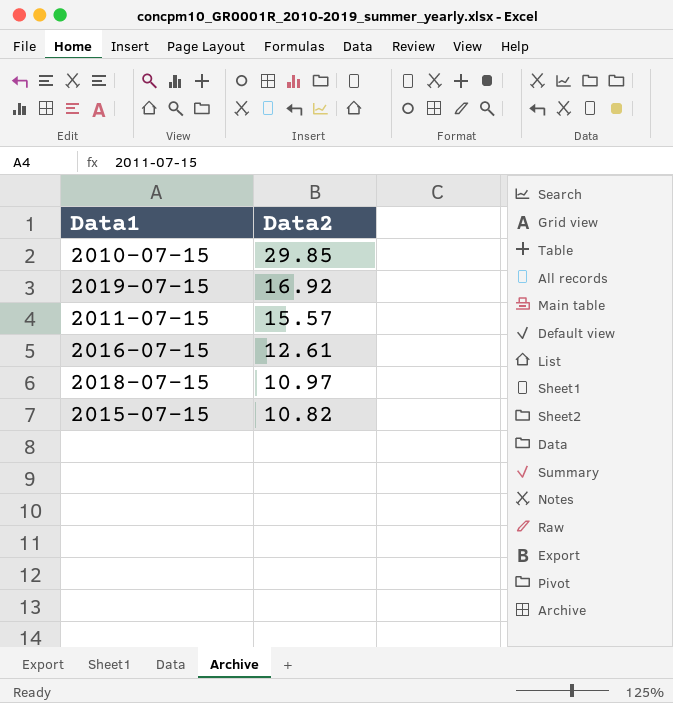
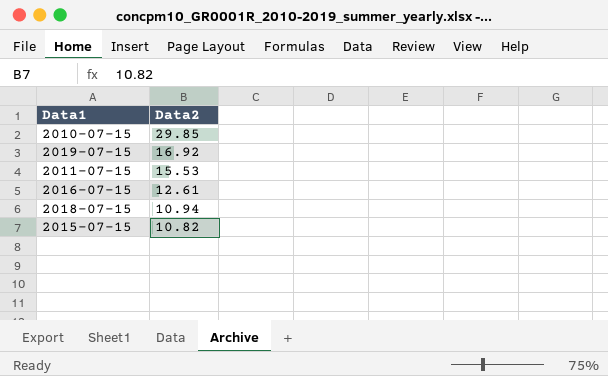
2011-07-15 | Data2: 15.57 -> 15.53
2018-07-15 | Data2: 10.97 -> 10.94

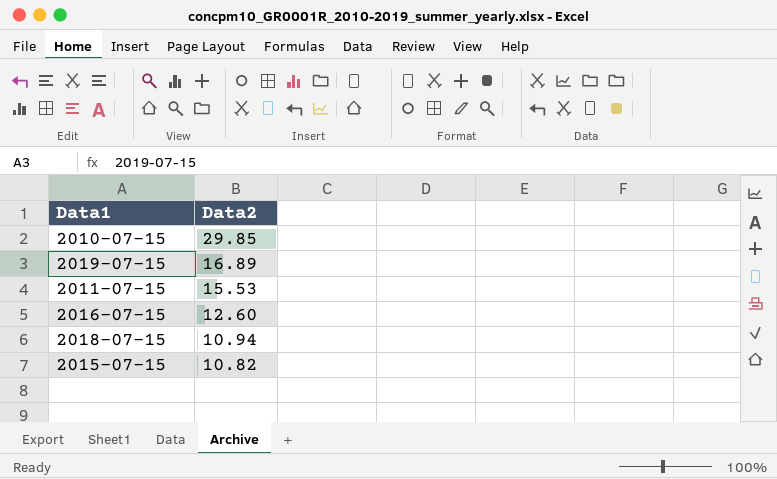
2019-07-15 | Data2: 16.92 -> 16.89
2016-07-15 | Data2: 12.61 -> 12.60

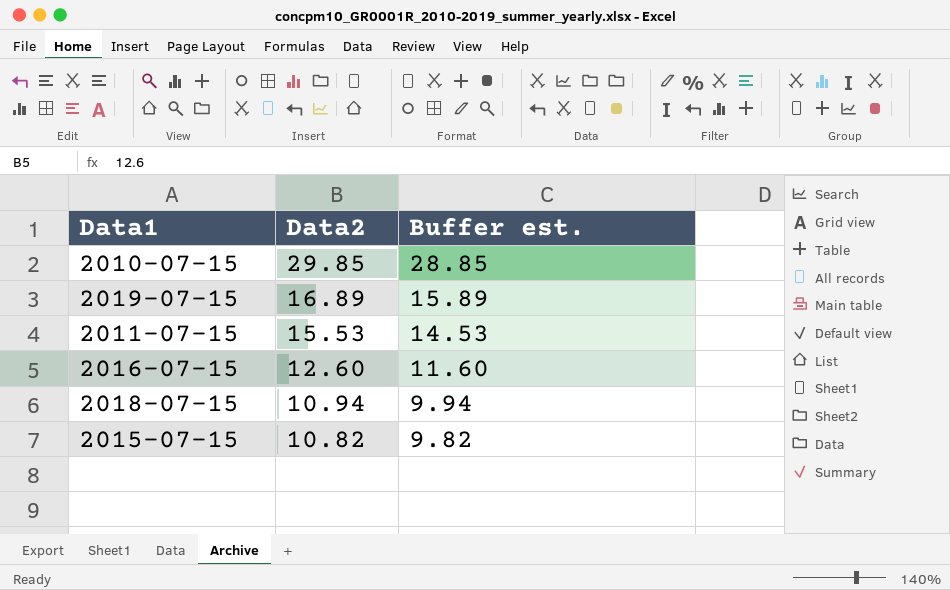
column Buffer est. | formula: none -> [Data2] - 1

